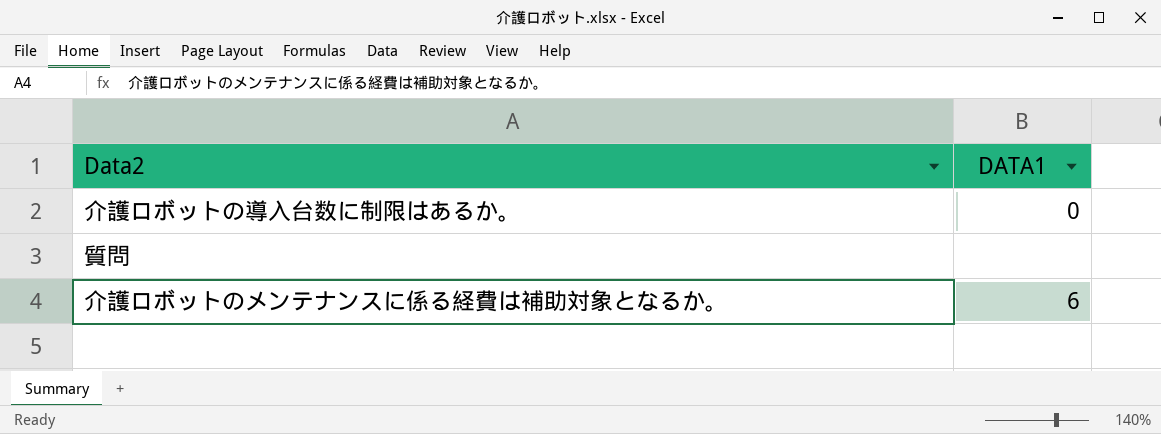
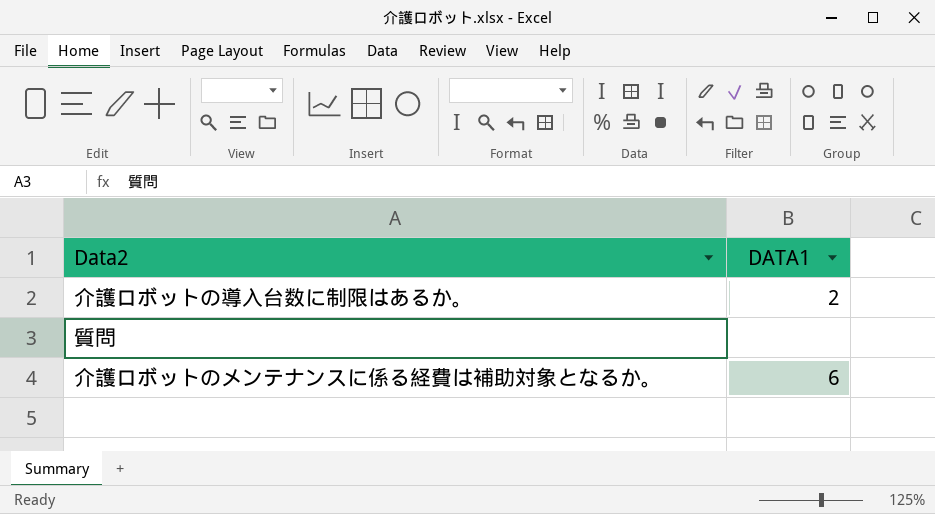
介護ロボットの導入台数に制限はあるか。 | DATA1: 0 -> 2

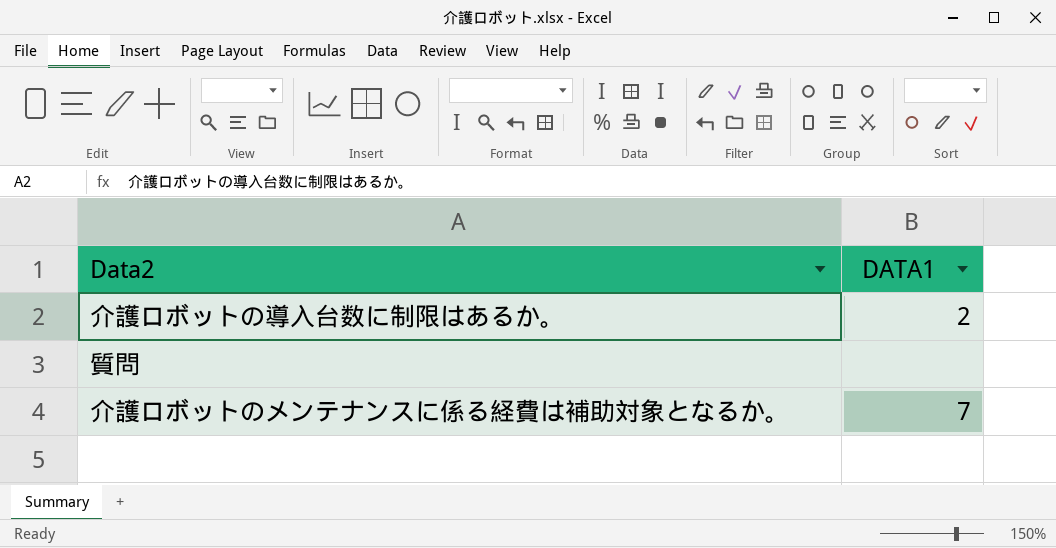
介護ロボットのメンテナンスに係る経費は補助対象となるか。 | DATA1: 6 -> 7

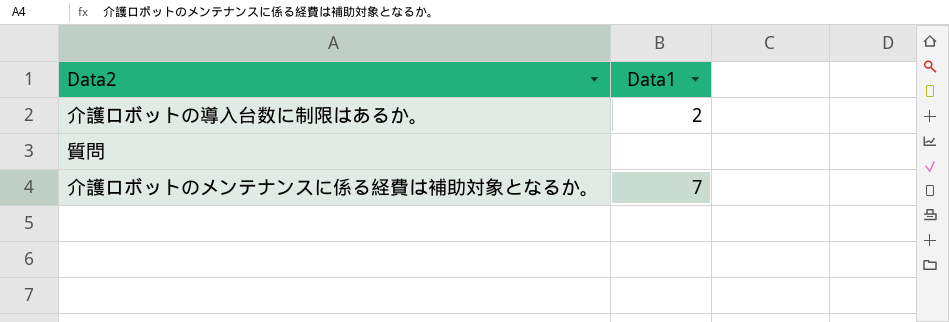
column name: DATA1 -> Data1

